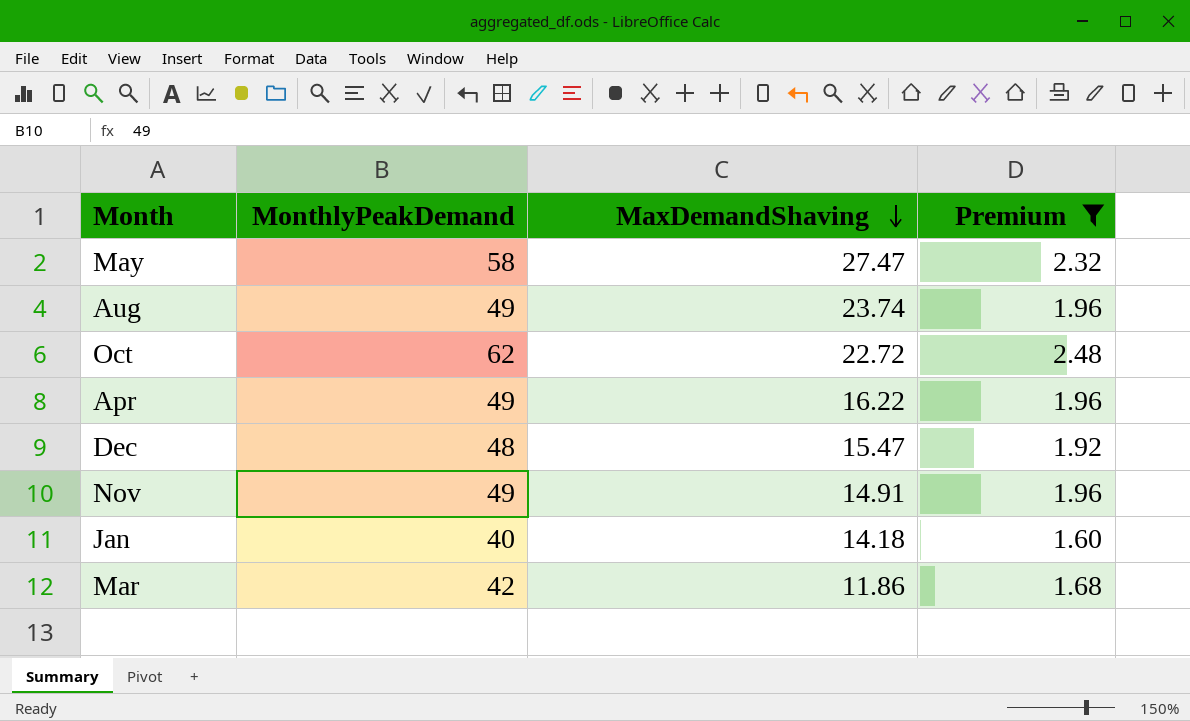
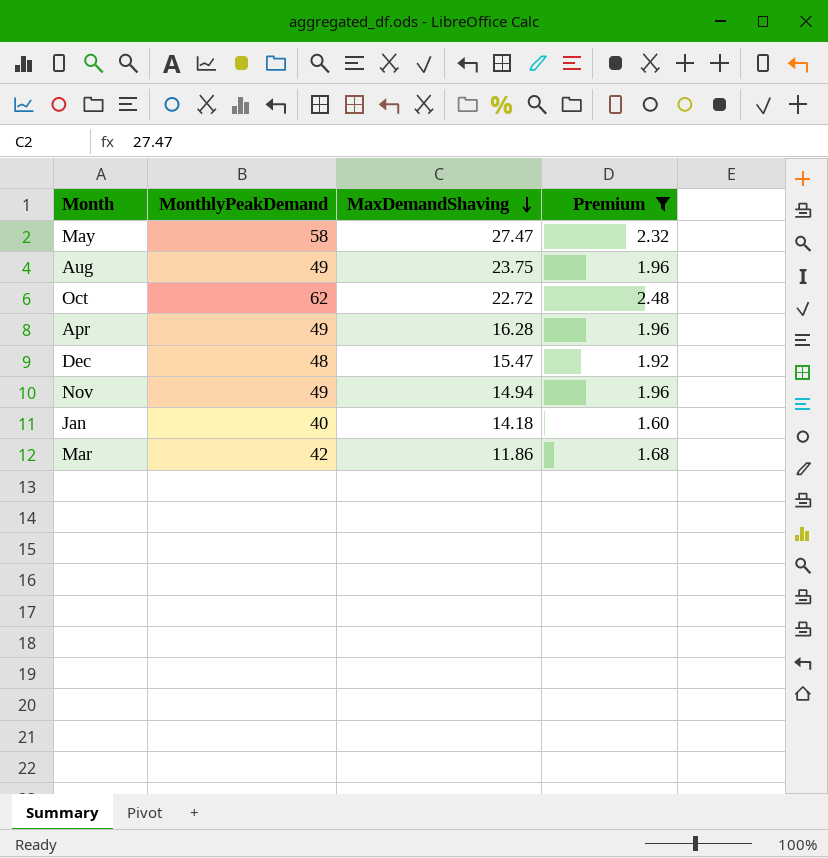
Aug | MaxDemandShaving: 23.74 -> 23.75
Apr | MaxDemandShaving: 16.22 -> 16.28
Nov | MaxDemandShaving: 14.91 -> 14.94

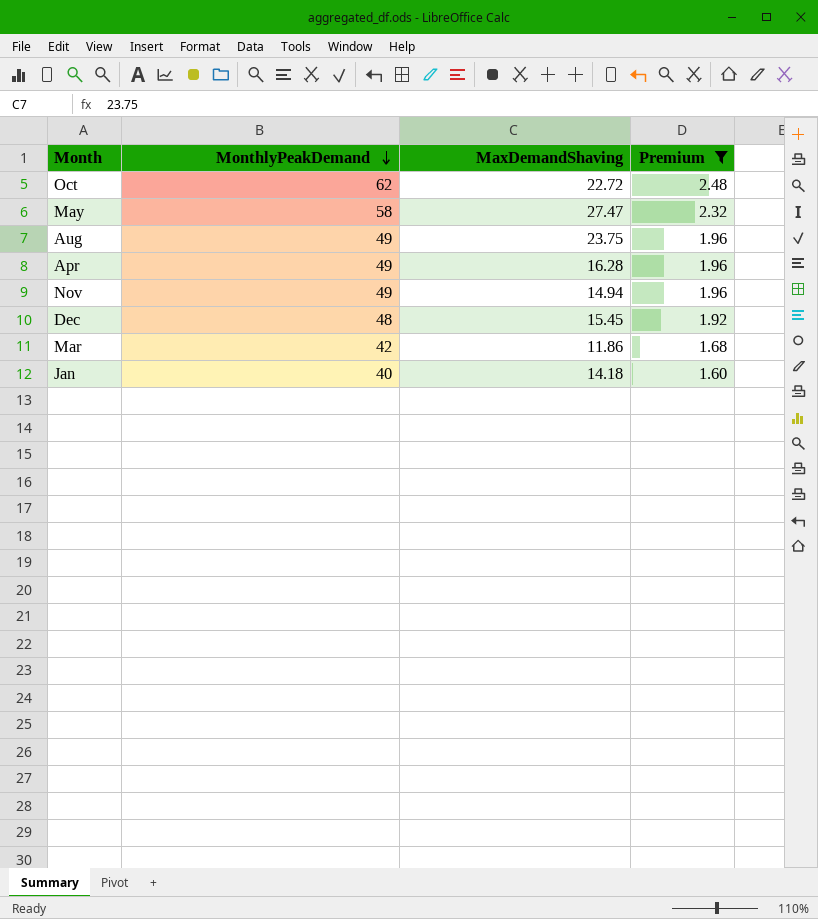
row order: MaxDemandShaving descending -> MonthlyPeakDemand descending
Dec | MaxDemandShaving: 15.47 -> 15.45

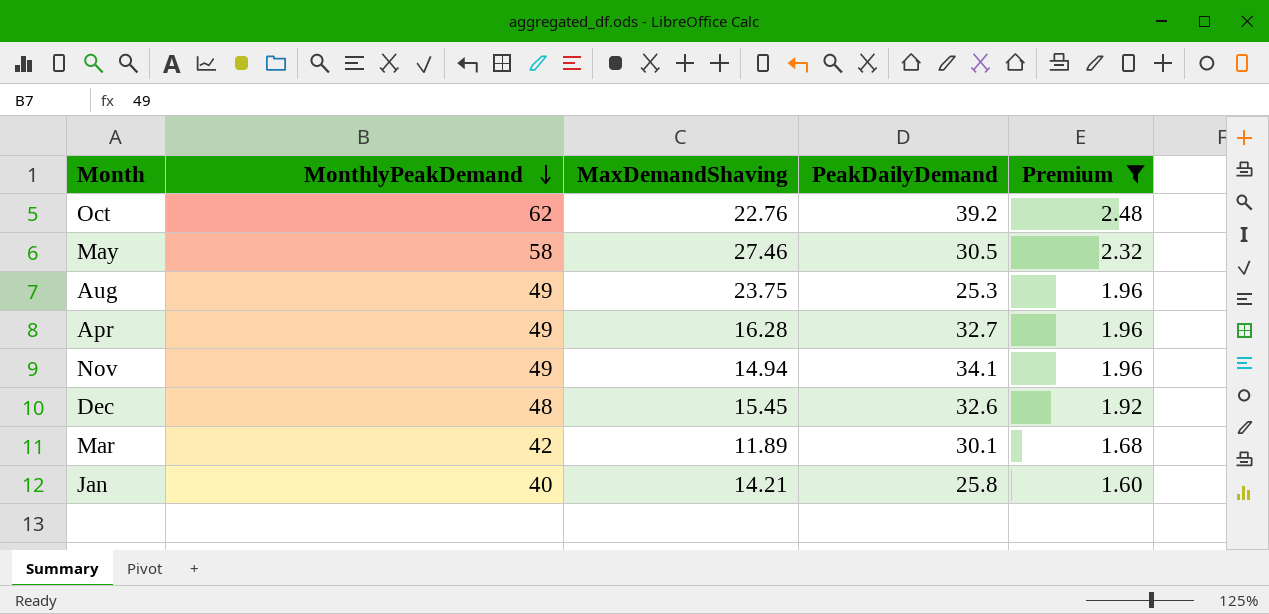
column PeakDailyDemand | formula: none -> [MonthlyPeakDemand] - [MaxDemandShaving]
Oct | MaxDemandShaving: 22.72 -> 22.76
May | MaxDemandShaving: 27.47 -> 27.46
Mar | MaxDemandShaving: 11.86 -> 11.89
Jan | MaxDemandShaving: 14.18 -> 14.21

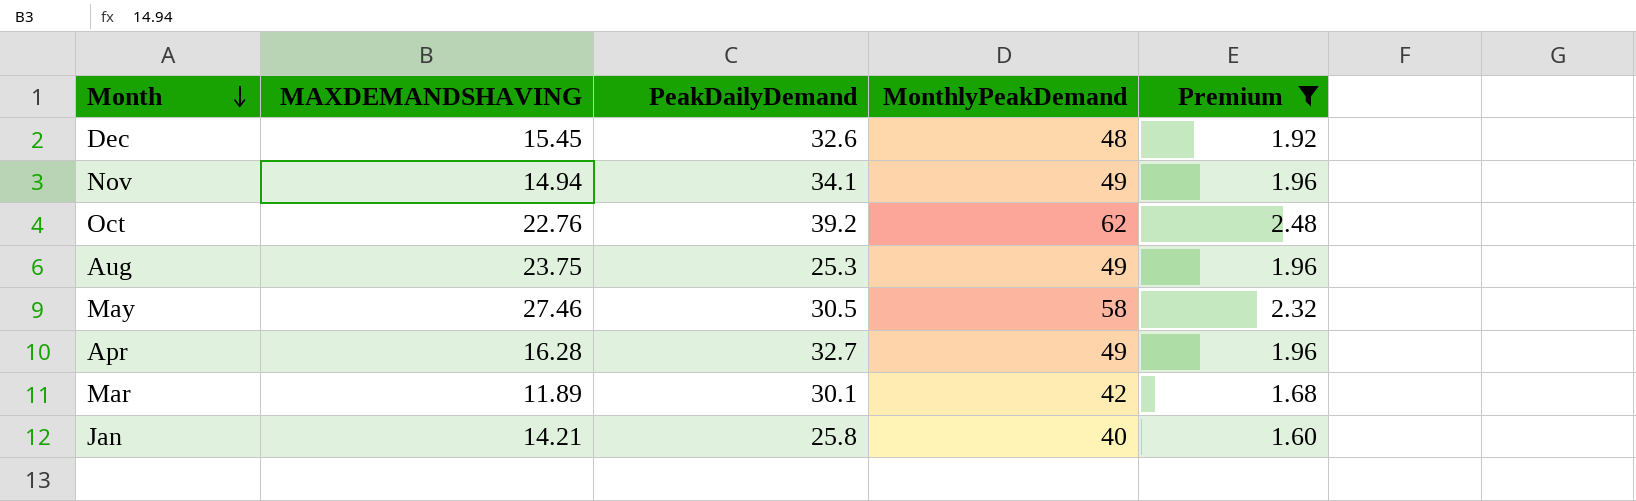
row order: MonthlyPeakDemand descending -> Month descending
column name: MaxDemandShaving -> MAXDEMANDSHAVING
column MonthlyPeakDemand | position: 2 -> 4

